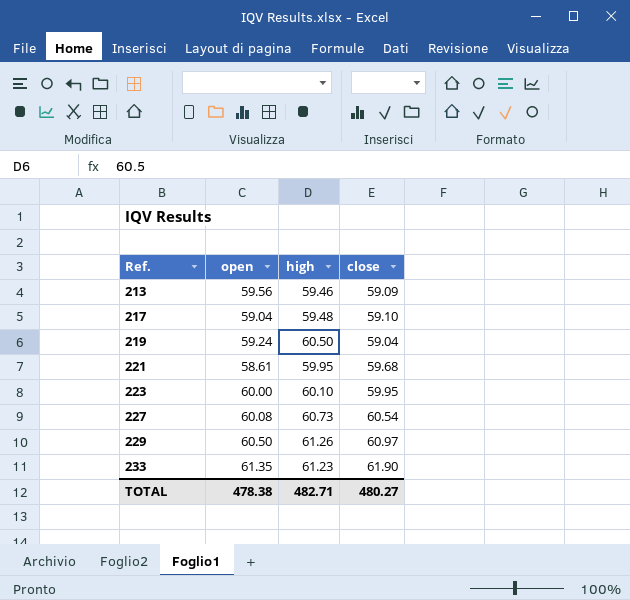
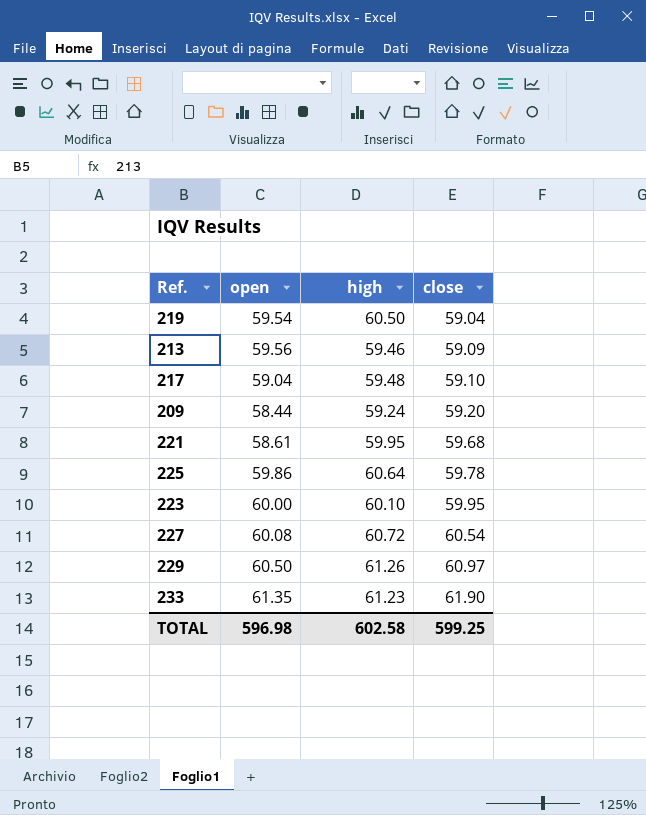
row order: Ref. ascending -> close ascending
219 | open: 59.24 -> 59.54
row 209: none -> 58.44 | 59.24 | 59.20
row 225: none -> 59.86 | 60.64 | 59.78
227 | high: 60.73 -> 60.72
TOTAL | open: 478.38 -> 596.98
TOTAL | high: 482.71 -> 602.58
TOTAL | close: 480.27 -> 599.25

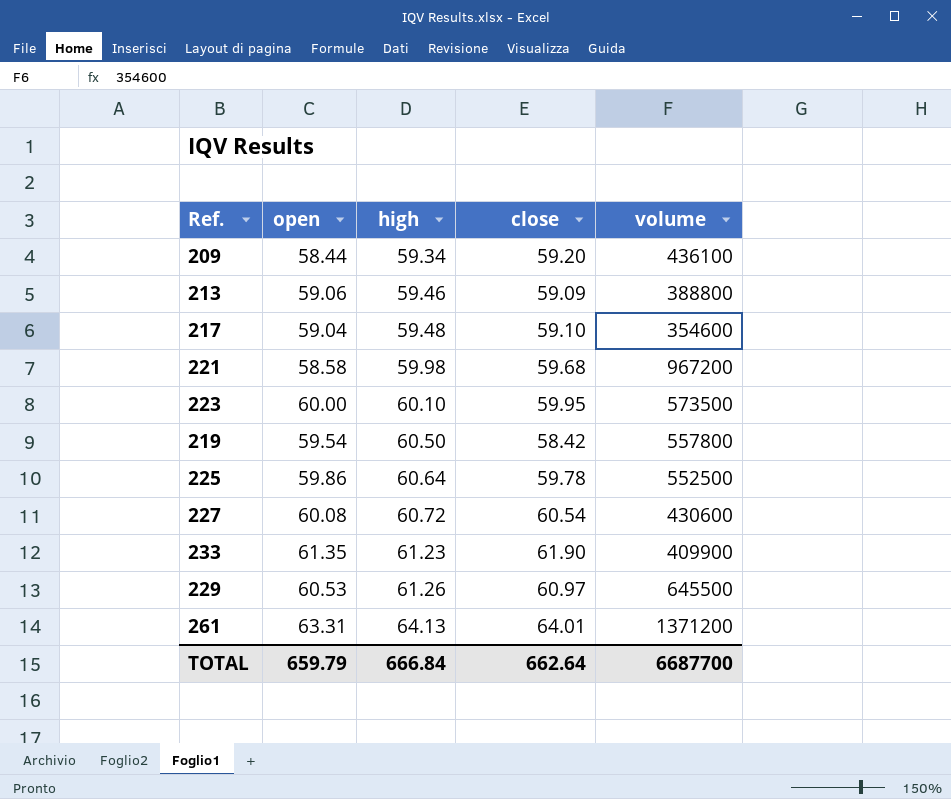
row order: close ascending -> high ascending
column volume | position: none -> 5
209 | high: 59.24 -> 59.34
213 | open: 59.56 -> 59.06
221 | open: 58.61 -> 58.58
221 | high: 59.95 -> 59.98
219 | close: 59.04 -> 58.42
229 | open: 60.50 -> 60.53
row 261: none -> 63.31 | 64.13 | 64.01 | 1371200
TOTAL | open: 596.98 -> 659.79
TOTAL | high: 602.58 -> 666.84
TOTAL | close: 599.25 -> 662.64

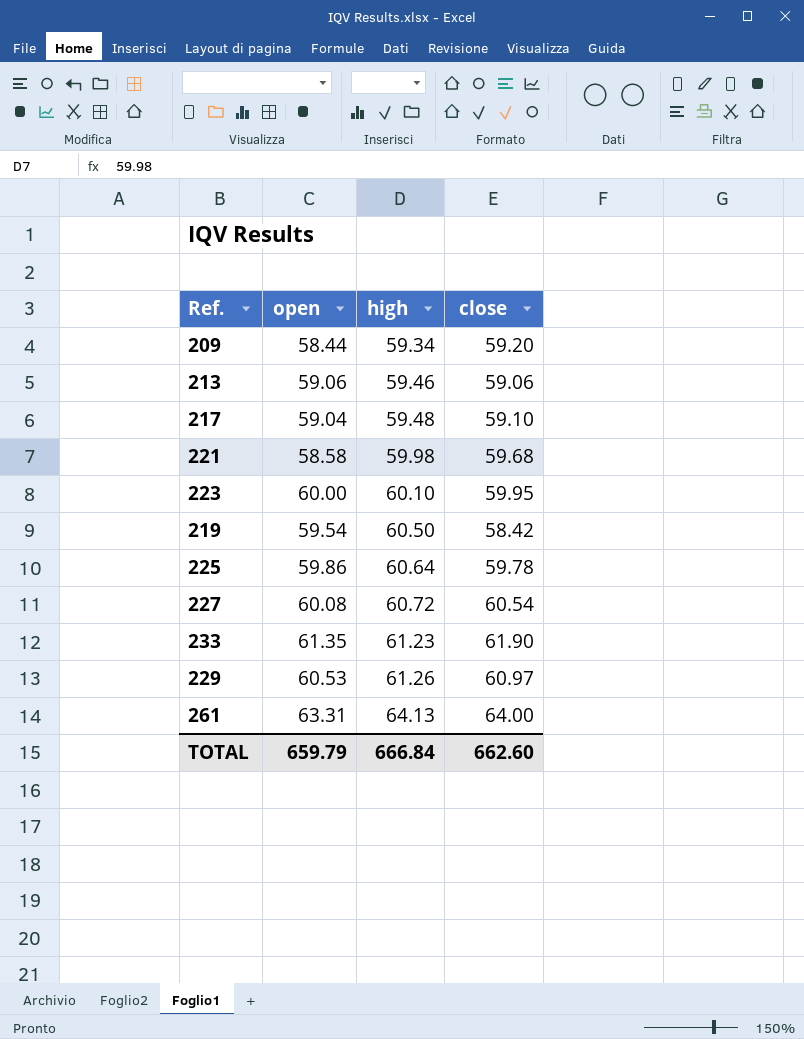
column volume | position: 5 -> none
213 | close: 59.09 -> 59.06
261 | close: 64.01 -> 64.00
TOTAL | close: 662.64 -> 662.60

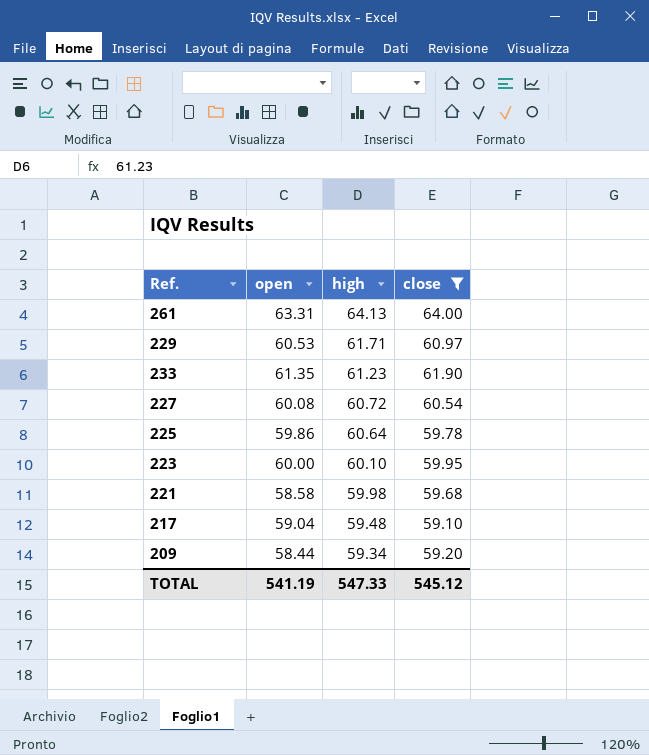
filter: none -> close >= 59.10
row order: high ascending -> high descending
229 | high: 61.26 -> 61.71
TOTAL | open: 659.79 -> 541.19
TOTAL | high: 666.84 -> 547.33
TOTAL | close: 662.60 -> 545.12

